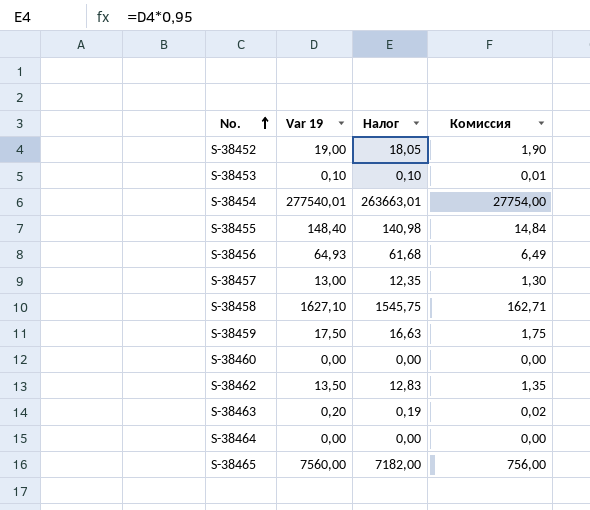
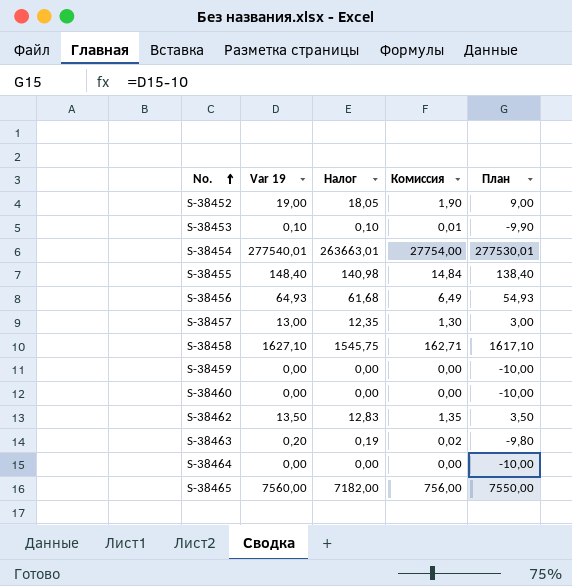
column План | formula: none -> [Var 19] - 10
S-38459 | Var 19: 17,50 -> 0,00
S-38459 | Налог: 16,63 -> 0,00
S-38459 | Комиссия: 1,75 -> 0,00

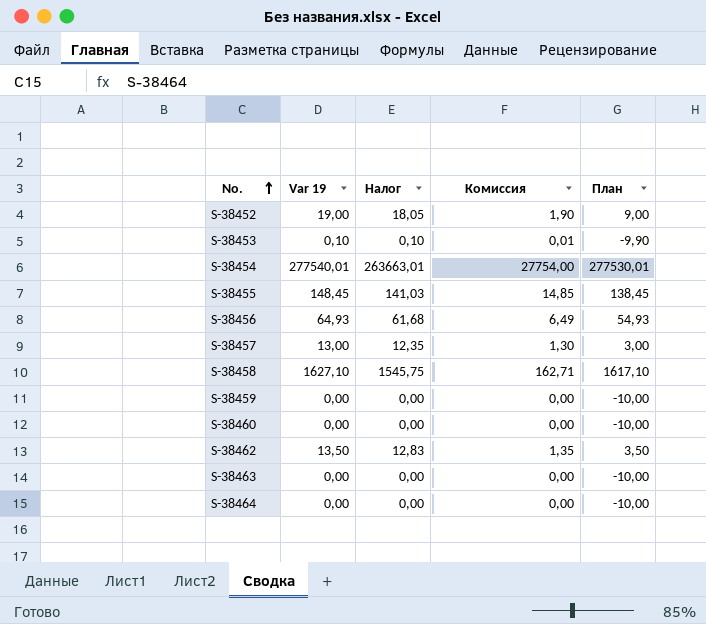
row S-38465: 7560,00 | 7182,00 | 756,00 | 7550,00 -> none
S-38455 | Var 19: 148,40 -> 148,45
S-38455 | Налог: 140,98 -> 141,03
S-38455 | Комиссия: 14,84 -> 14,85
S-38455 | План: 138,40 -> 138,45
S-38463 | Var 19: 0,20 -> 0,00
S-38463 | Налог: 0,19 -> 0,00
S-38463 | Комиссия: 0,02 -> 0,00
S-38463 | План: -9,80 -> -10,00

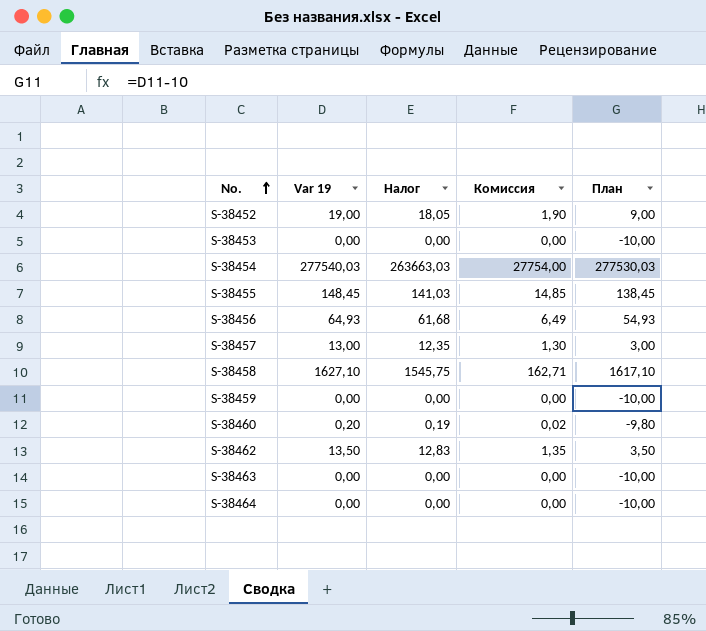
S-38453 | Var 19: 0,10 -> 0,00
S-38453 | Налог: 0,10 -> 0,00
S-38453 | Комиссия: 0,01 -> 0,00
S-38453 | План: -9,90 -> -10,00
S-38454 | Var 19: 277540,01 -> 277540,03
S-38454 | Налог: 263663,01 -> 263663,03
S-38454 | План: 277530,01 -> 277530,03
S-38460 | Var 19: 0,00 -> 0,20
S-38460 | Налог: 0,00 -> 0,19
S-38460 | Комиссия: 0,00 -> 0,02
S-38460 | План: -10,00 -> -9,80

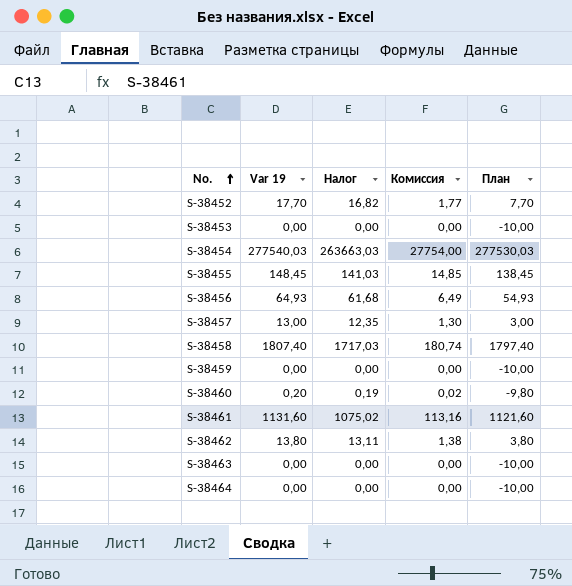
S-38452 | Var 19: 19,00 -> 17,70
S-38452 | Налог: 18,05 -> 16,82
S-38452 | Комиссия: 1,90 -> 1,77
S-38452 | План: 9,00 -> 7,70
S-38458 | Var 19: 1627,10 -> 1807,40
S-38458 | Налог: 1545,75 -> 1717,03
S-38458 | Комиссия: 162,71 -> 180,74
S-38458 | План: 1617,10 -> 1797,40
row S-38461: none -> 1131,60 | 1075,02 | 113,16 | 1121,60
S-38462 | Var 19: 13,50 -> 13,80
S-38462 | Налог: 12,83 -> 13,11
S-38462 | Комиссия: 1,35 -> 1,38
S-38462 | План: 3,50 -> 3,80

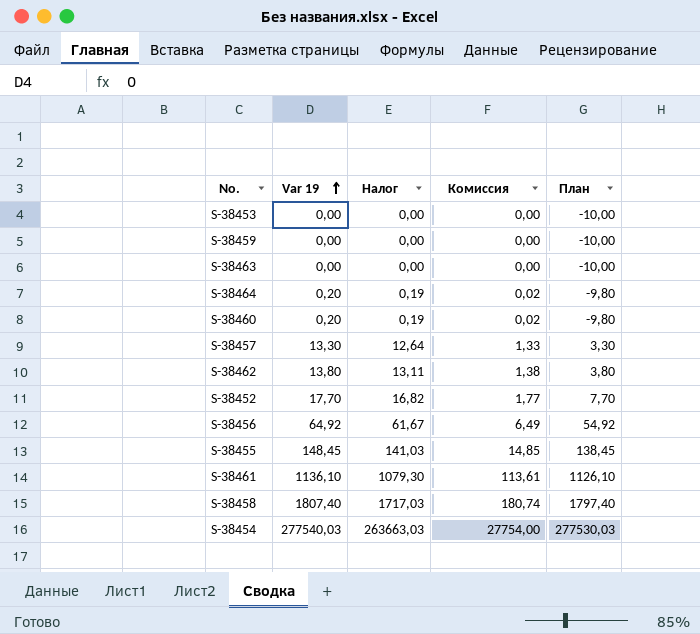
row order: No. ascending -> Var 19 ascending
S-38464 | Var 19: 0,00 -> 0,20
S-38464 | Налог: 0,00 -> 0,19
S-38464 | Комиссия: 0,00 -> 0,02
S-38464 | План: -10,00 -> -9,80
S-38457 | Var 19: 13,00 -> 13,30
S-38457 | Налог: 12,35 -> 12,64
S-38457 | Комиссия: 1,30 -> 1,33
S-38457 | План: 3,00 -> 3,30
S-38456 | Var 19: 64,93 -> 64,92
S-38456 | Налог: 61,68 -> 61,67
S-38456 | План: 54,93 -> 54,92
S-38461 | Var 19: 1131,60 -> 1136,10
S-38461 | Налог: 1075,02 -> 1079,30
S-38461 | Комиссия: 113,16 -> 113,61
S-38461 | План: 1121,60 -> 1126,10

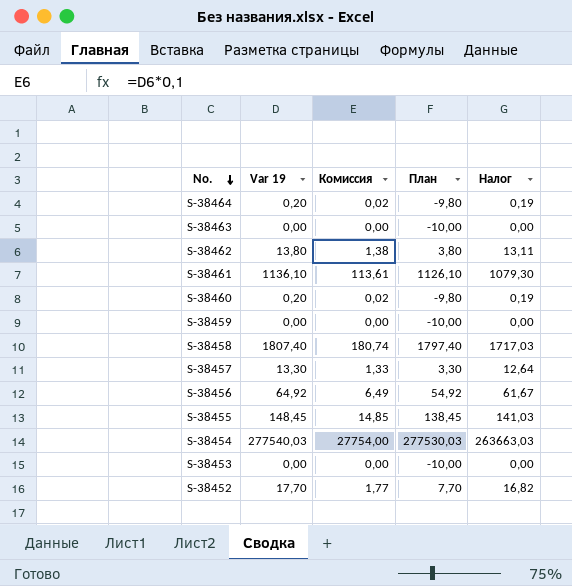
row order: Var 19 ascending -> No. descending
column Налог | position: 3 -> 5

